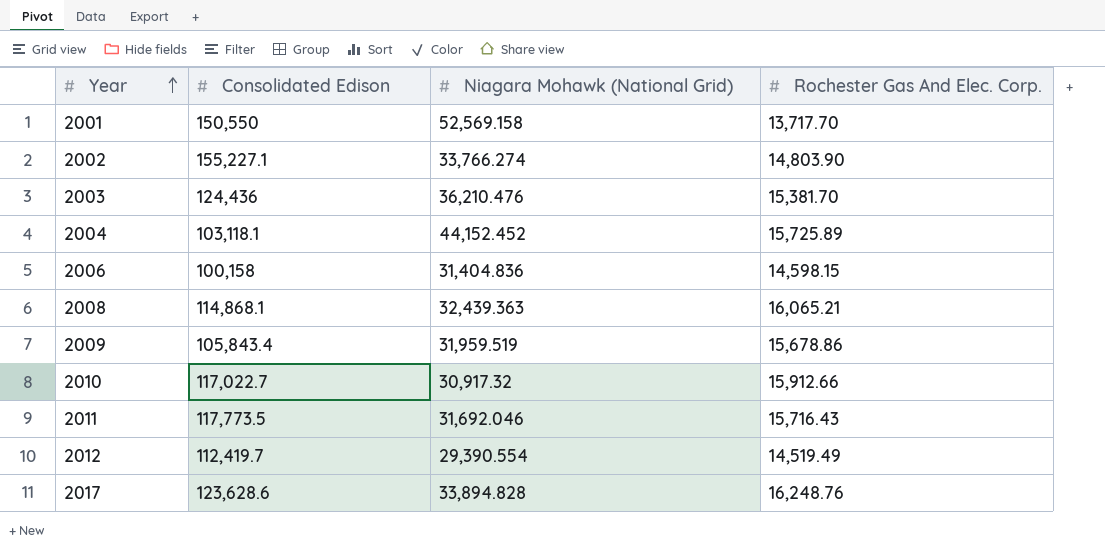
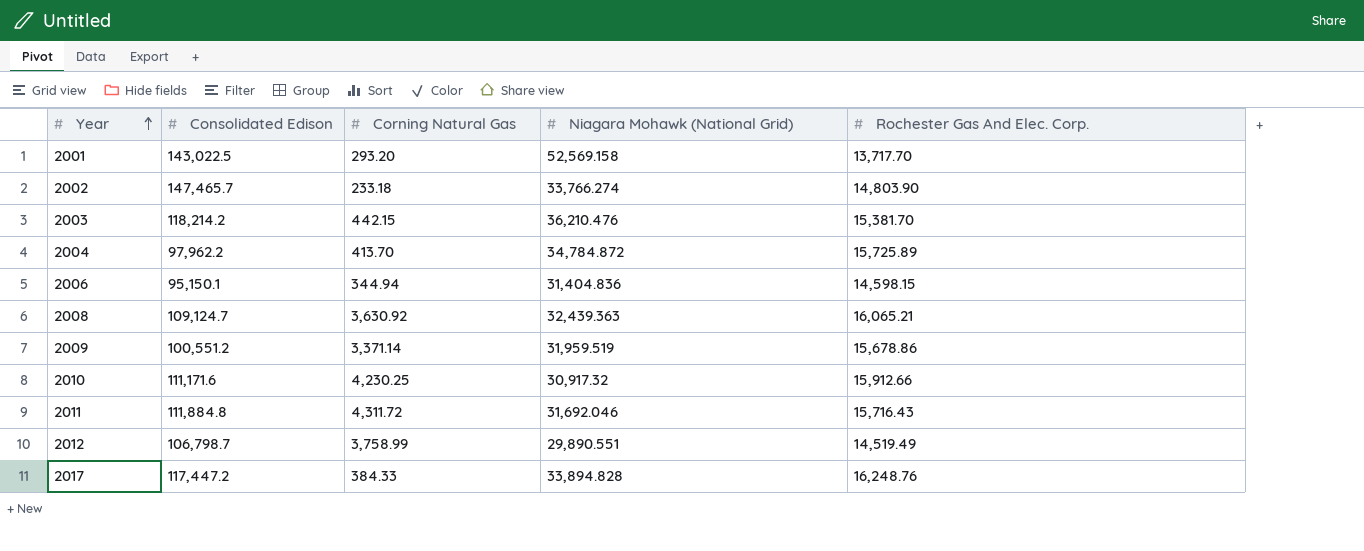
column Corning Natural Gas | position: none -> 3
2001 | Consolidated Edison: 150,550 -> 143,022.5
2002 | Consolidated Edison: 155,227.1 -> 147,465.7
2003 | Consolidated Edison: 124,436 -> 118,214.2
2004 | Consolidated Edison: 103,118.1 -> 97,962.2
2004 | Niagara Mohawk (National Grid): 44,152.452 -> 34,784.872
2006 | Consolidated Edison: 100,158 -> 95,150.1
2008 | Consolidated Edison: 114,868.1 -> 109,124.7
2009 | Consolidated Edison: 105,843.4 -> 100,551.2
2010 | Consolidated Edison: 117,022.7 -> 111,171.6
2011 | Consolidated Edison: 117,773.5 -> 111,884.8
2012 | Consolidated Edison: 112,419.7 -> 106,798.7
2012 | Niagara Mohawk (National Grid): 29,390.554 -> 29,890.551
2017 | Consolidated Edison: 123,628.6 -> 117,447.2

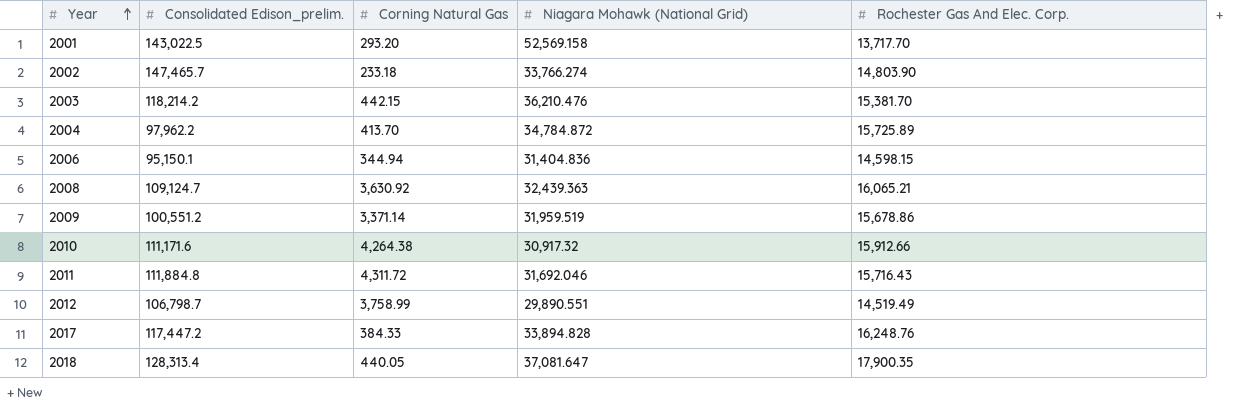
column name: Consolidated Edison -> Consolidated Edison_prelim.
2010 | Corning Natural Gas: 4,230.25 -> 4,264.38
row 2018: none -> 128,313.4 | 440.05 | 37,081.647 | 17,900.35

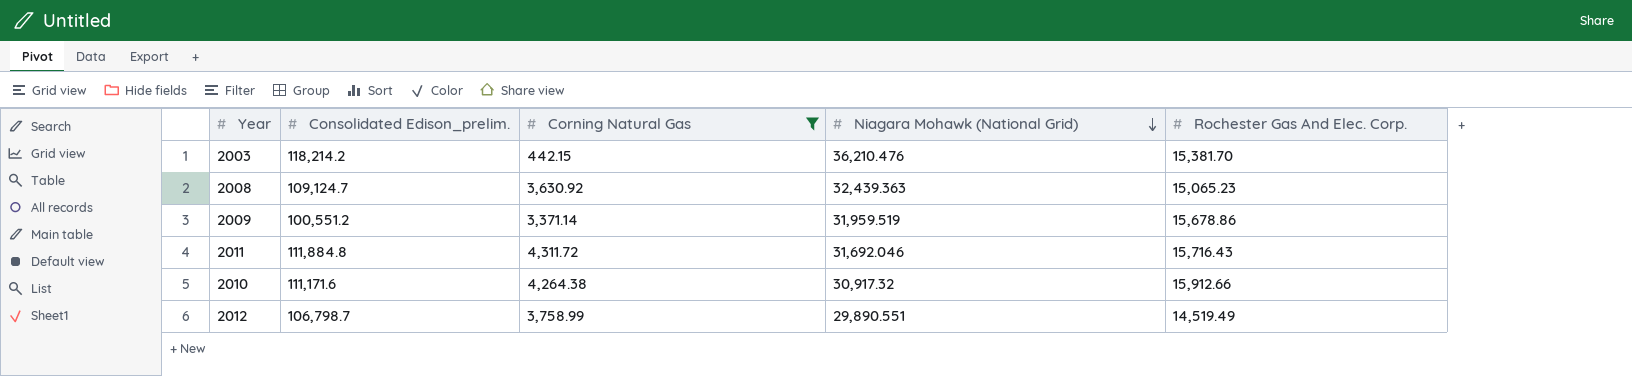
filter: none -> Corning Natural Gas >= 442.15
row order: Year ascending -> Niagara Mohawk (National Grid) descending
2008 | Rochester Gas And Elec. Corp.: 16,065.21 -> 15,065.23

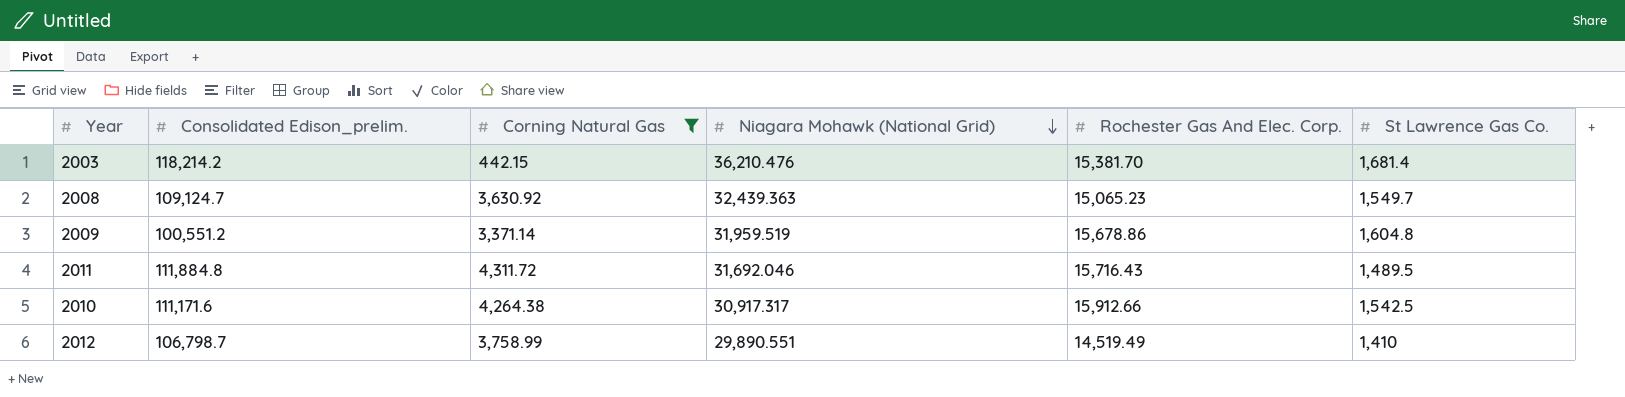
column St Lawrence Gas Co. | position: none -> 6
2010 | Niagara Mohawk (National Grid): 30,917.32 -> 30,917.317

